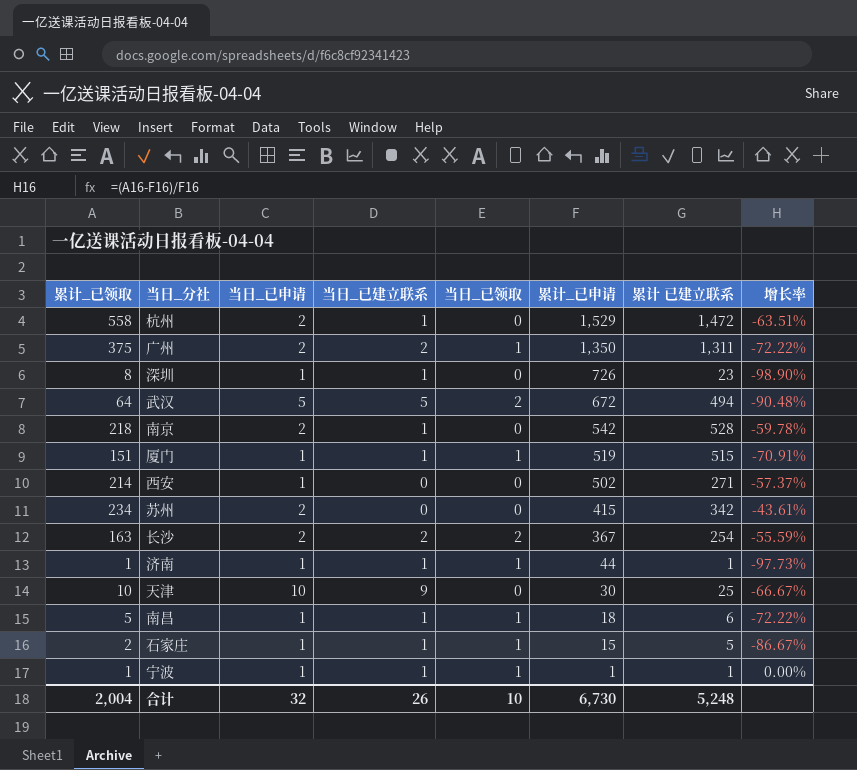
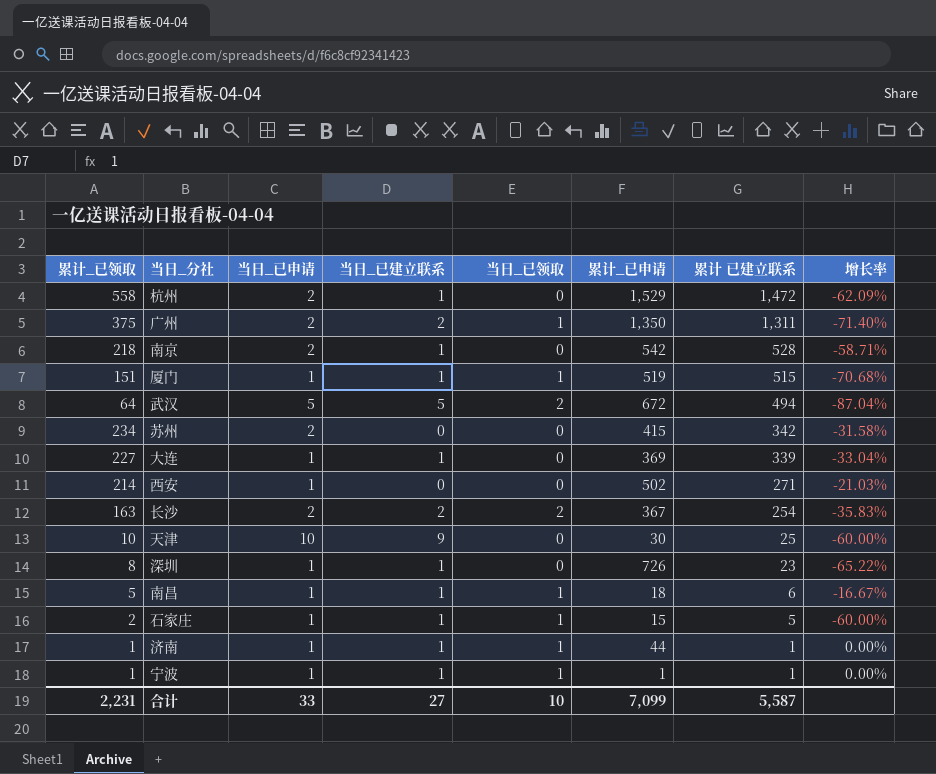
row order: 累计_已申请 descending -> 累计 已建立联系 descending
column 增长率 | formula: ([累计_已领取] - [累计_已申请]) / [累计_已申请] -> ([累计_已领取] - [累计 已建立联系]) / [累计 已建立联系]
row 大连: none -> 227 | 1 | 1 | 0 | 369 | 339 | -33.04%
合计 | 累计_已领取: 2,004 -> 2,231
合计 | 当日_已申请: 32 -> 33
合计 | 当日_已建立联系: 26 -> 27
合计 | 累计_已申请: 6,730 -> 7,099
合计 | 累计 已建立联系: 5,248 -> 5,587

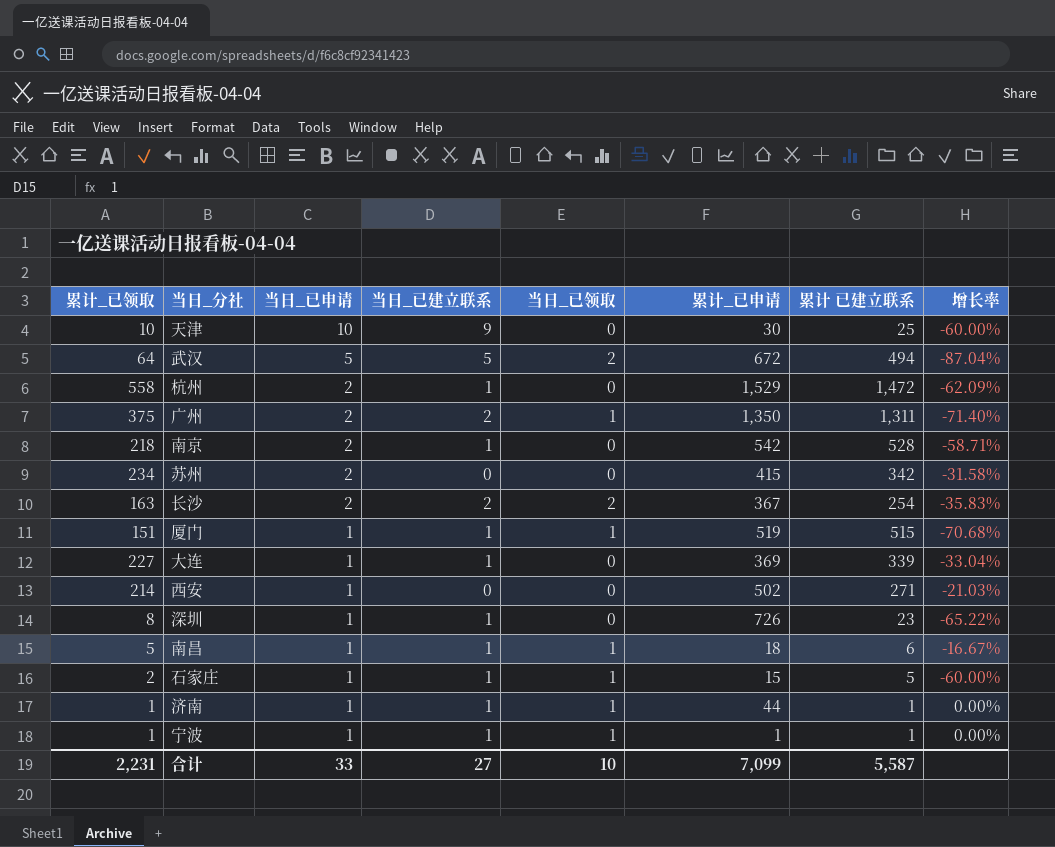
row order: 累计 已建立联系 descending -> 当日_已申请 descending

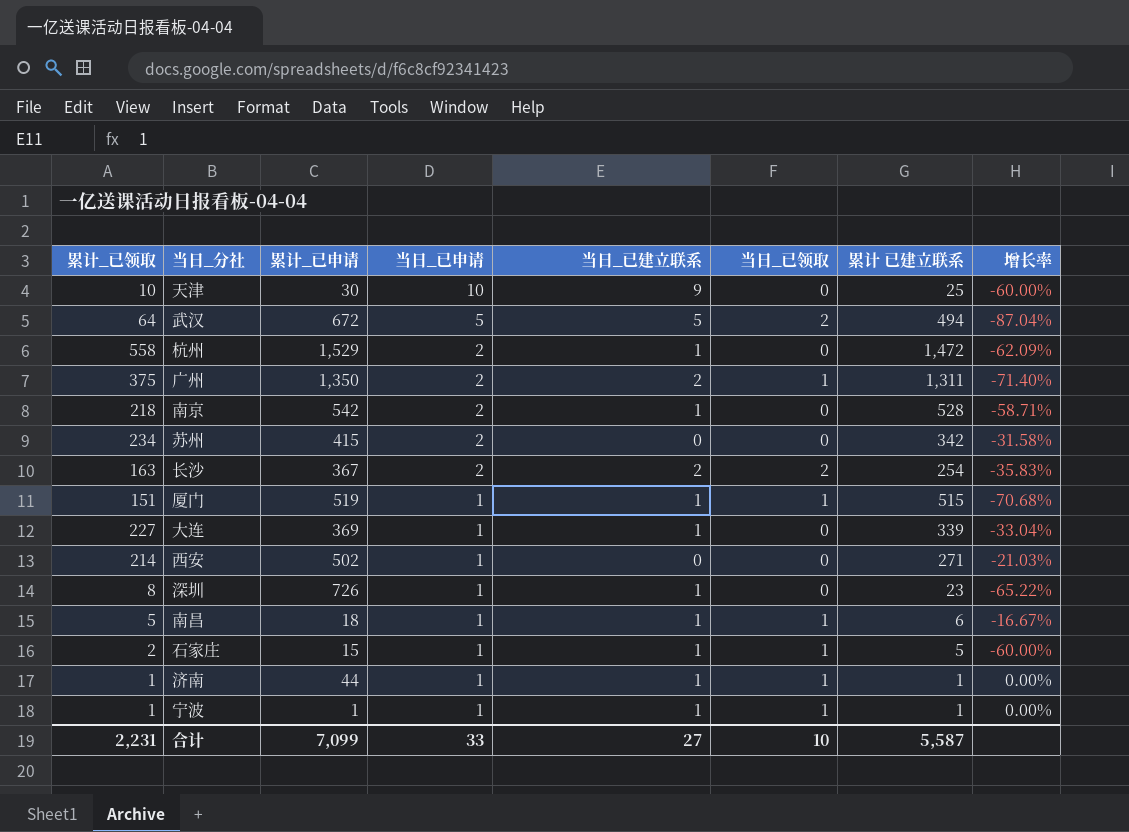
column 累计_已申请 | position: 6 -> 3

